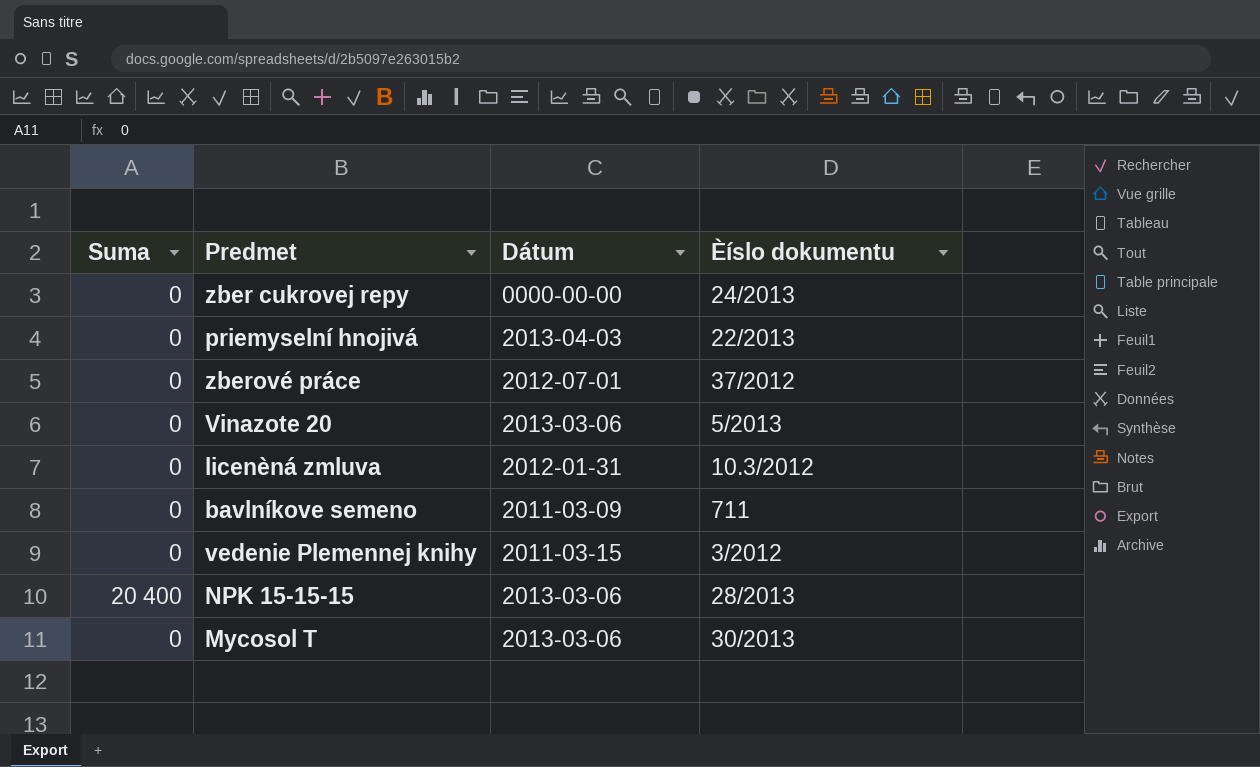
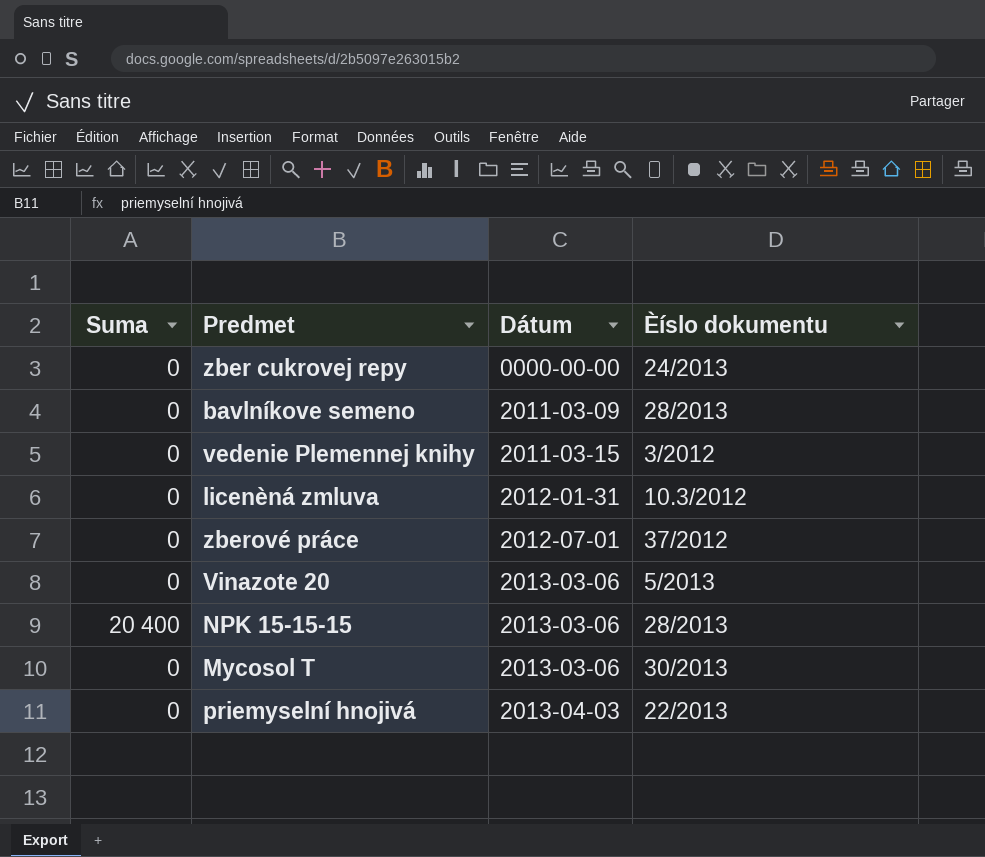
row order: none -> Dátum ascending
bavlníkove semeno | Èíslo dokumentu: 711 -> 28/2013

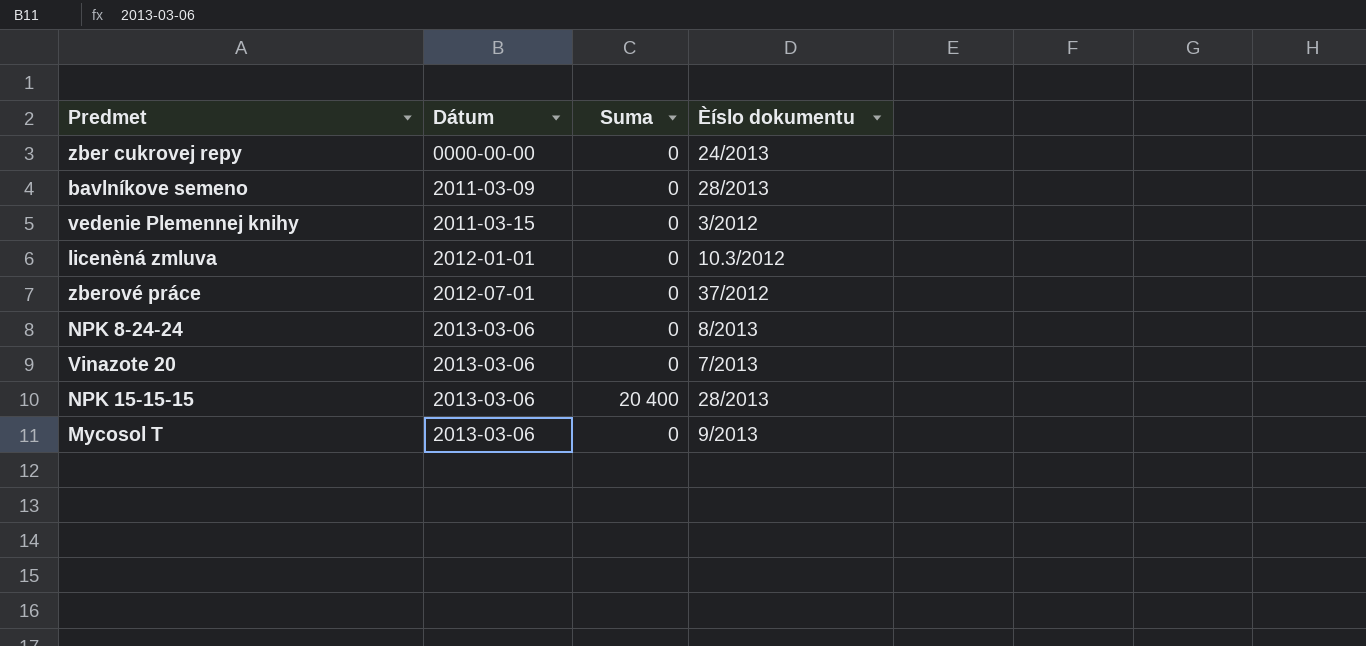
column Suma | position: 1 -> 3
row priemyselní hnojivá: 0 | 2013-04-03 | 22/2013 -> none
licenèná zmluva | Dátum: 2012-01-31 -> 2012-01-01
row NPK 8-24-24: none -> 2013-03-06 | 0 | 8/2013
Vinazote 20 | Èíslo dokumentu: 5/2013 -> 7/2013
Mycosol T | Èíslo dokumentu: 30/2013 -> 9/2013

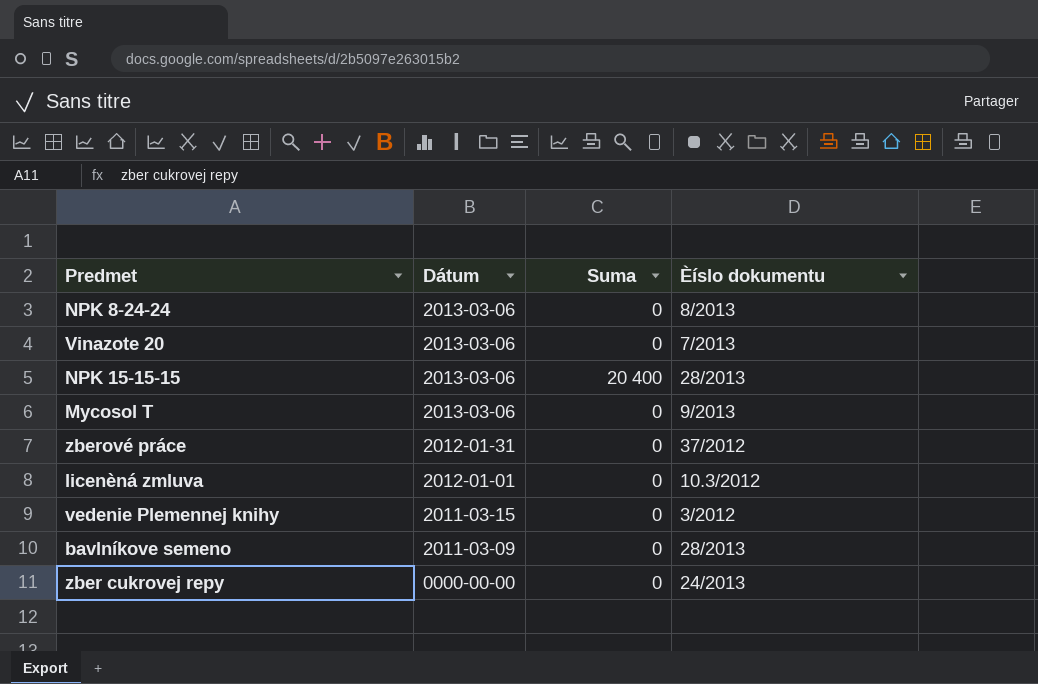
row order: Dátum ascending -> Dátum descending
zberové práce | Dátum: 2012-07-01 -> 2012-01-31

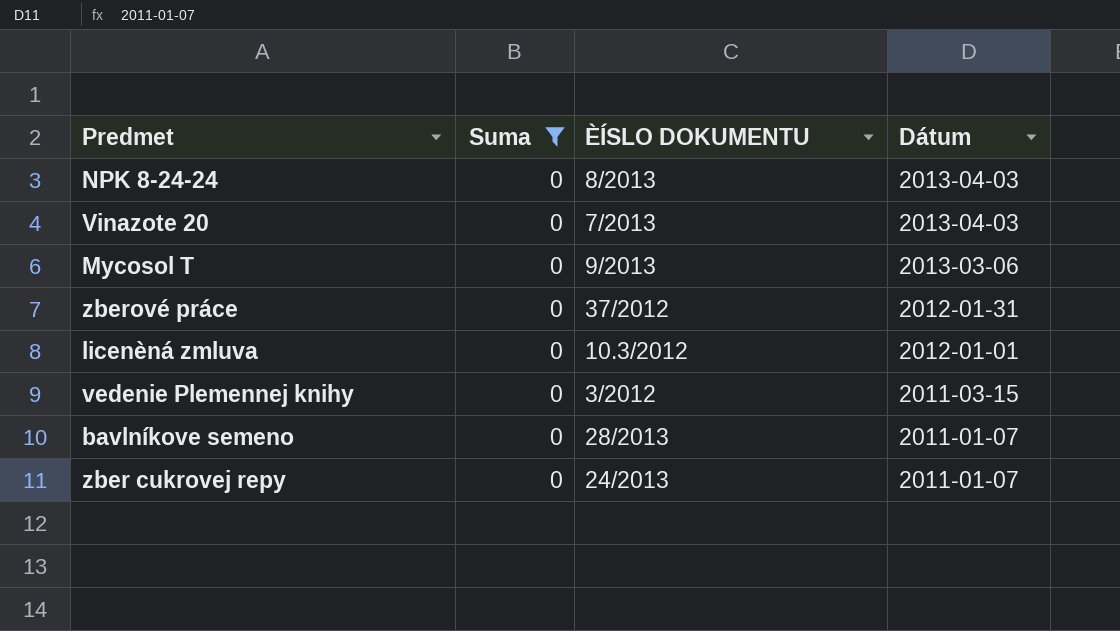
filter: none -> Suma = 0
column name: Èíslo dokumentu -> ÈÍSLO DOKUMENTU
column Dátum | position: 2 -> 4
NPK 8-24-24 | Dátum: 2013-03-06 -> 2013-04-03
Vinazote 20 | Dátum: 2013-03-06 -> 2013-04-03
bavlníkove semeno | Dátum: 2011-03-09 -> 2011-01-07
zber cukrovej repy | Dátum: 0000-00-00 -> 2011-01-07

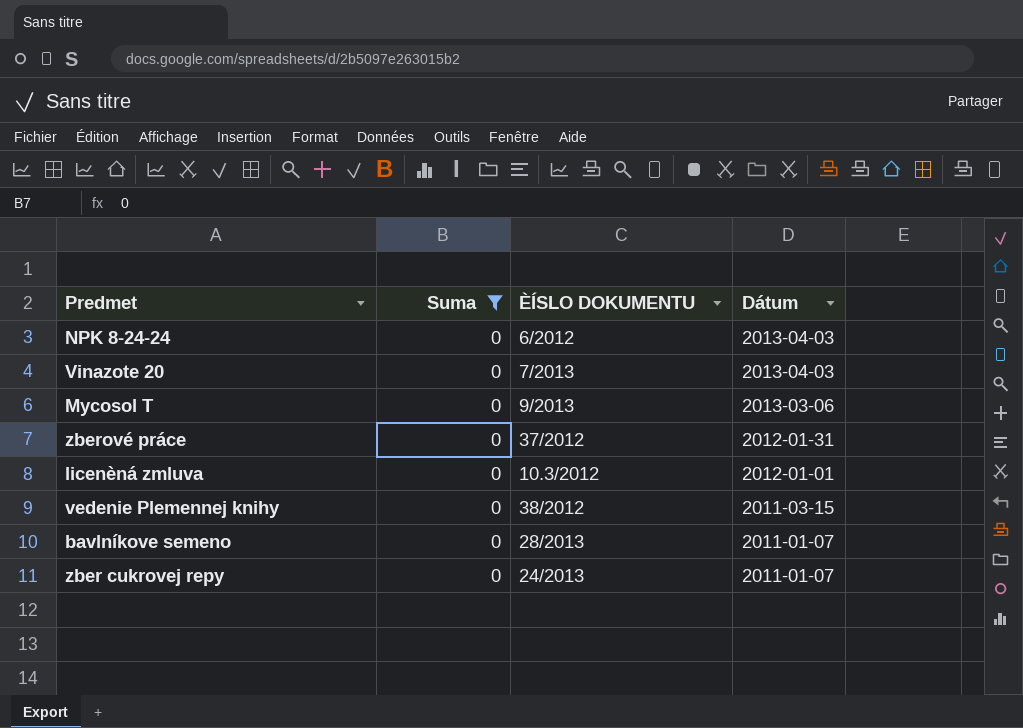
NPK 8-24-24 | ÈÍSLO DOKUMENTU: 8/2013 -> 6/2012
vedenie Plemennej knihy | ÈÍSLO DOKUMENTU: 3/2012 -> 38/2012

